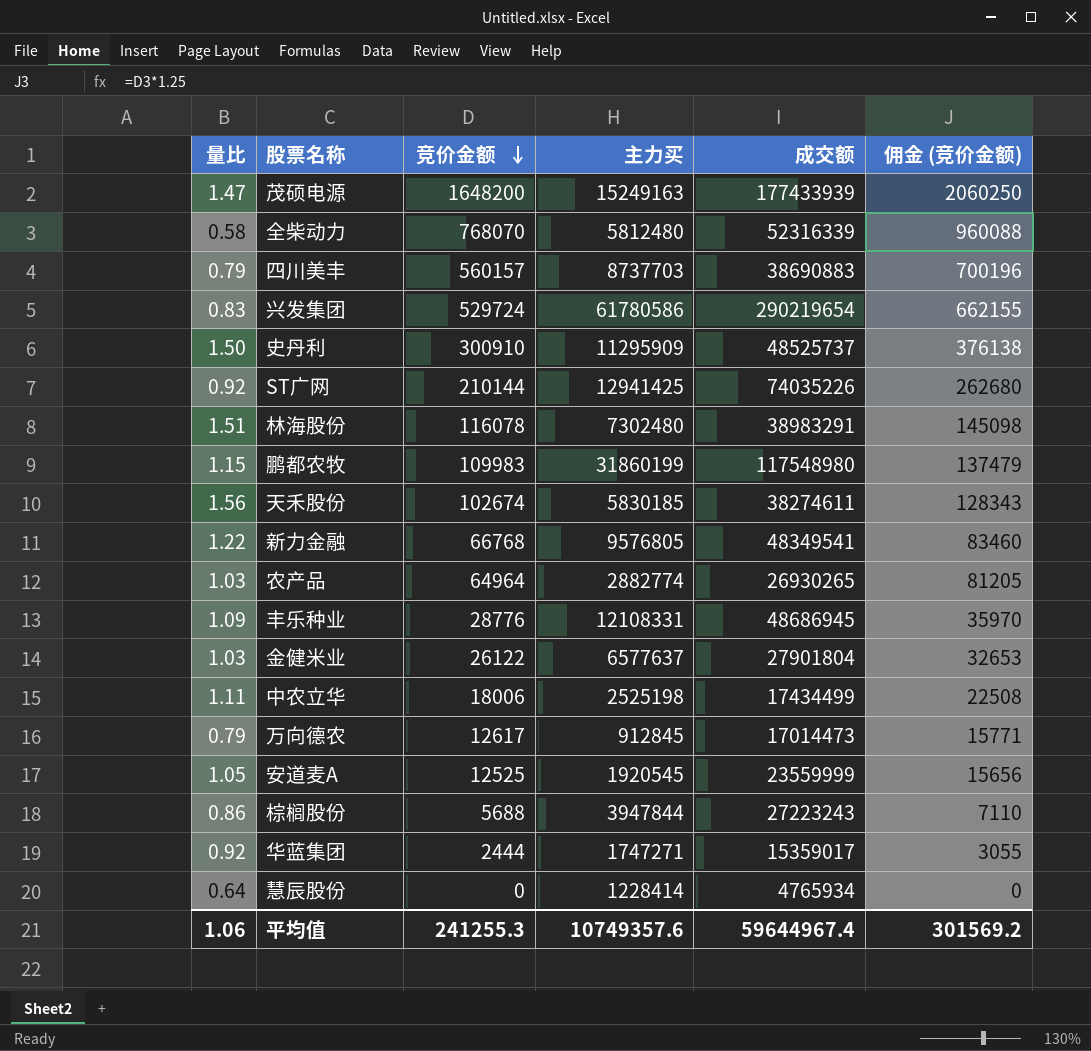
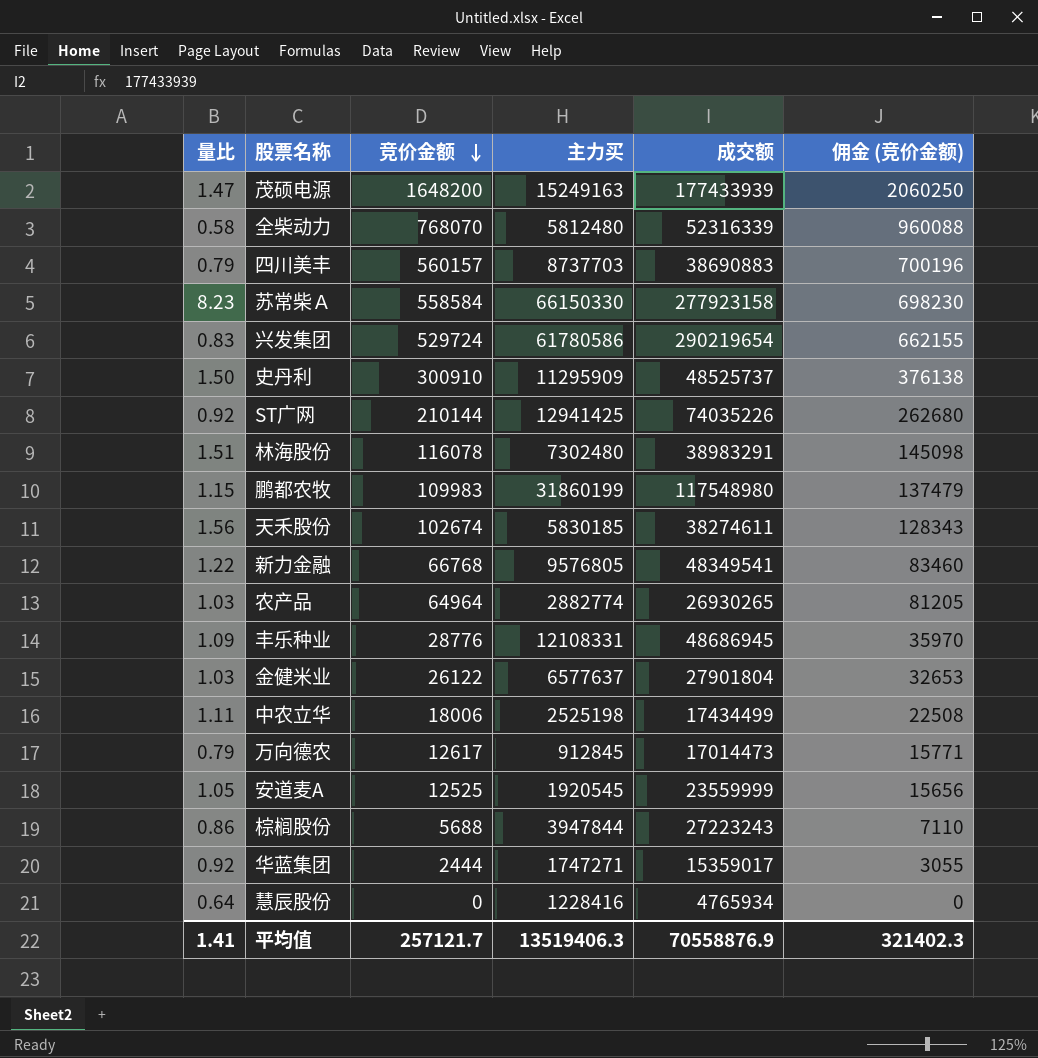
row 苏常柴Ａ: none -> 8.23 | 558584 | 66150330 | 277923158 | 698230
慧辰股份 | 主力买: 1228414 -> 1228416
平均值 | 量比: 1.06 -> 1.41
平均值 | 竞价金额: 241255.3 -> 257121.7
平均值 | 主力买: 10749357.6 -> 13519406.3
平均值 | 成交额: 59644967.4 -> 70558876.9
平均值 | 佣金 (竞价金额): 301569.2 -> 321402.3

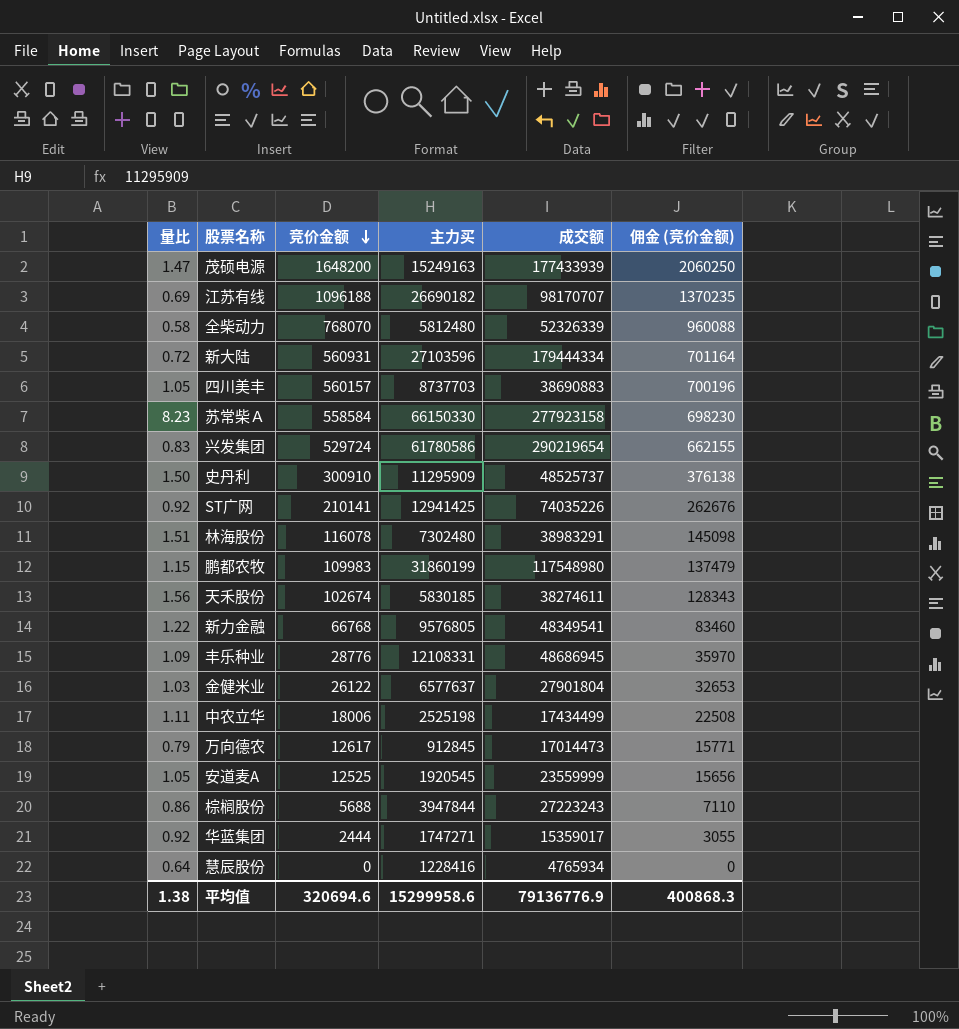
row 农产品: 1.03 | 64964 | 2882774 | 26930265 | 81205 -> none
row 江苏有线: none -> 0.69 | 1096188 | 26690182 | 98170707 | 1370235
全柴动力 | 成交额: 52316339 -> 52326339
row 新大陆: none -> 0.72 | 560931 | 27103596 | 179444334 | 701164
四川美丰 | 量比: 0.79 -> 1.05
ST广网 | 竞价金额: 210144 -> 210141
ST广网 | 佣金 (竞价金额): 262680 -> 262676
平均值 | 量比: 1.41 -> 1.38
平均值 | 竞价金额: 257121.7 -> 320694.6
平均值 | 主力买: 13519406.3 -> 15299958.6
平均值 | 成交额: 70558876.9 -> 79136776.9
平均值 | 佣金 (竞价金额): 321402.3 -> 400868.3

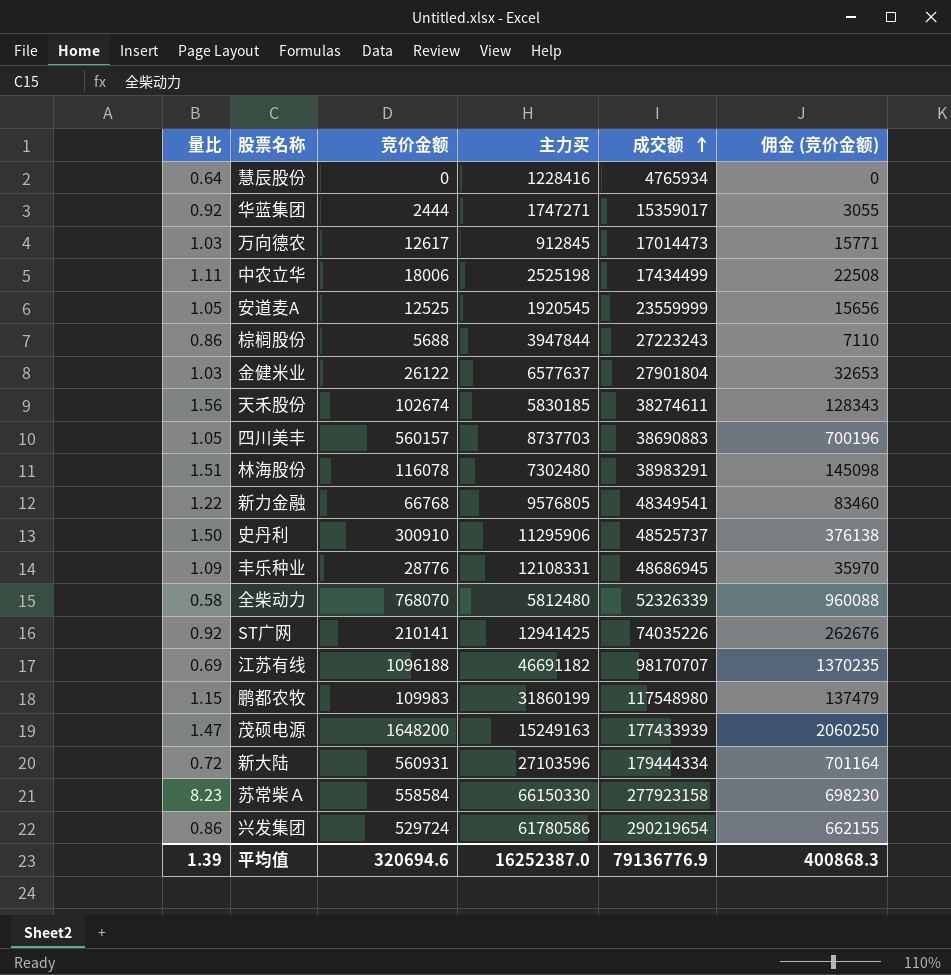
row order: 竞价金额 descending -> 成交额 ascending
万向德农 | 量比: 0.79 -> 1.03
史丹利 | 主力买: 11295909 -> 11295906
江苏有线 | 主力买: 26690182 -> 46691182
兴发集团 | 量比: 0.83 -> 0.86
平均值 | 量比: 1.38 -> 1.39
平均值 | 主力买: 15299958.6 -> 16252387.0

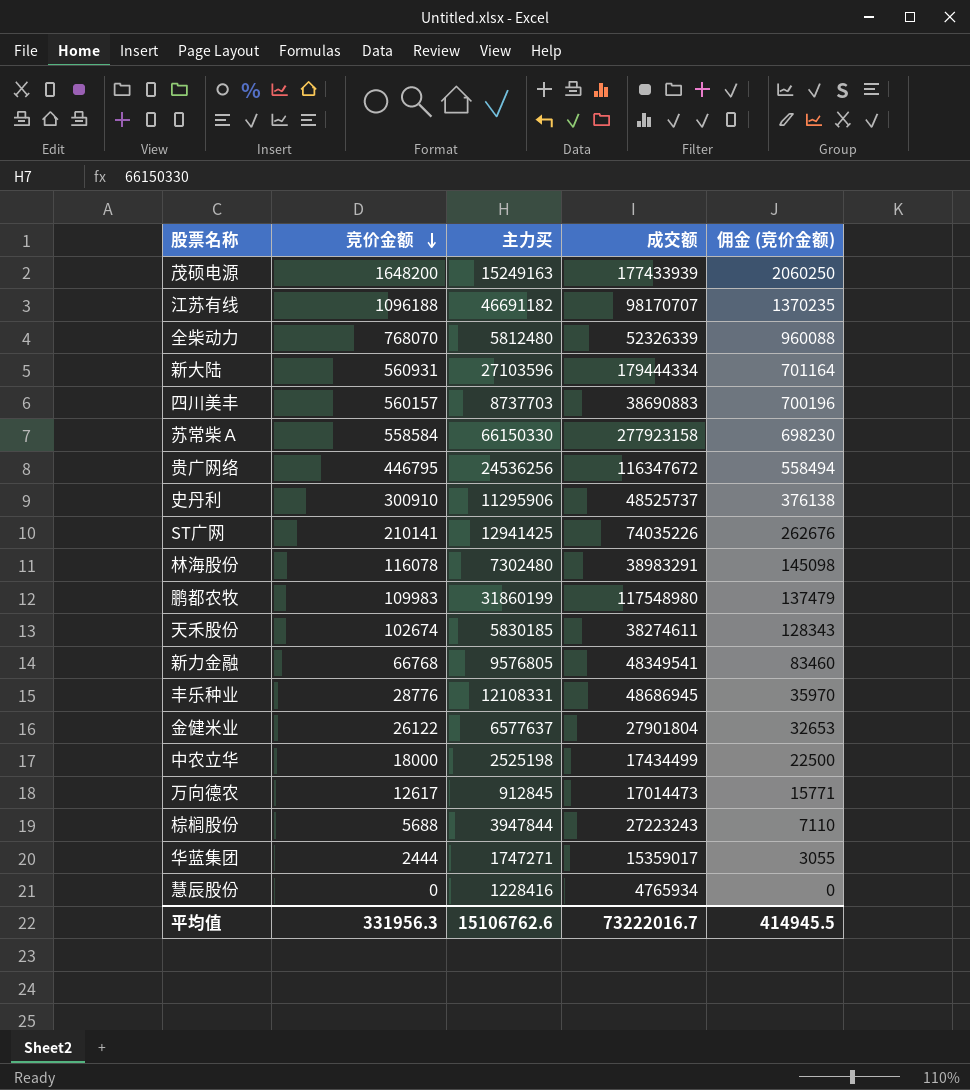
row order: 成交额 ascending -> 竞价金额 descending
column 量比 | position: 1 -> none
row 安道麦A: 1.05 | 12525 | 1920545 | 23559999 | 15656 -> none
row 兴发集团: 0.86 | 529724 | 61780586 | 290219654 | 662155 -> none
row 贵广网络: none -> 446795 | 24536256 | 116347672 | 558494
中农立华 | 竞价金额: 18006 -> 18000
中农立华 | 佣金 (竞价金额): 22508 -> 22500
平均值 | 竞价金额: 320694.6 -> 331956.3
平均值 | 主力买: 16252387.0 -> 15106762.6
平均值 | 成交额: 79136776.9 -> 73222016.7
平均值 | 佣金 (竞价金额): 400868.3 -> 414945.5

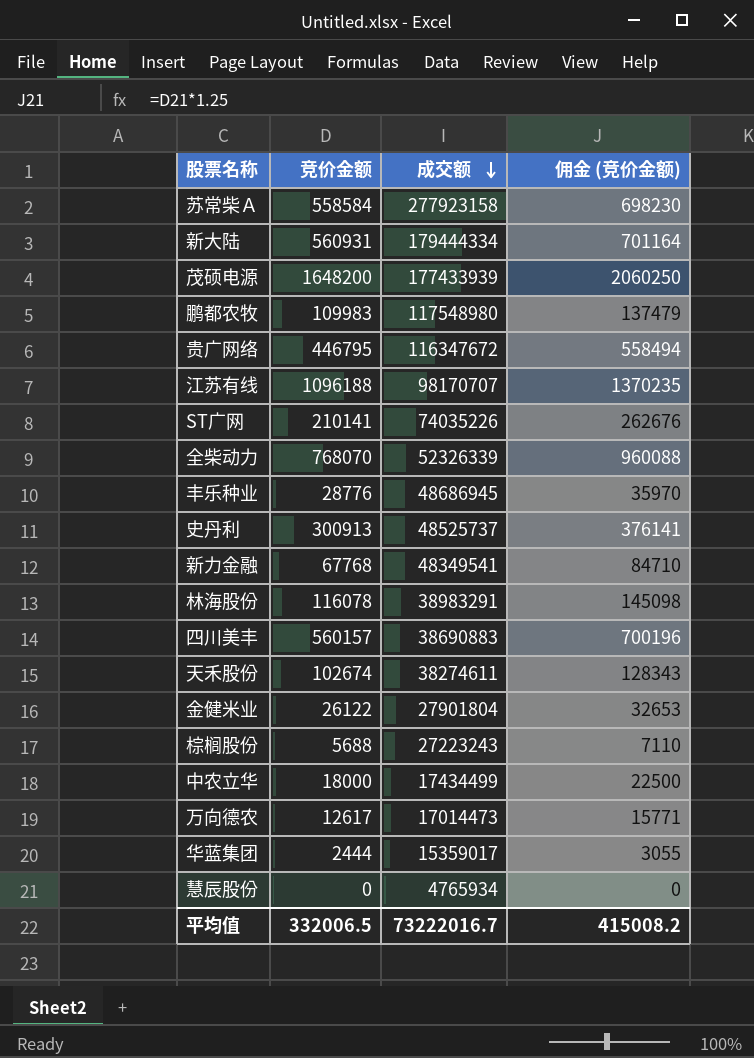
row order: 竞价金额 descending -> 成交额 descending
column 主力买 | position: 3 -> none
史丹利 | 竞价金额: 300910 -> 300913
史丹利 | 佣金 (竞价金额): 376138 -> 376141
新力金融 | 竞价金额: 66768 -> 67768
新力金融 | 佣金 (竞价金额): 83460 -> 84710
平均值 | 竞价金额: 331956.3 -> 332006.5
平均值 | 佣金 (竞价金额): 414945.5 -> 415008.2

